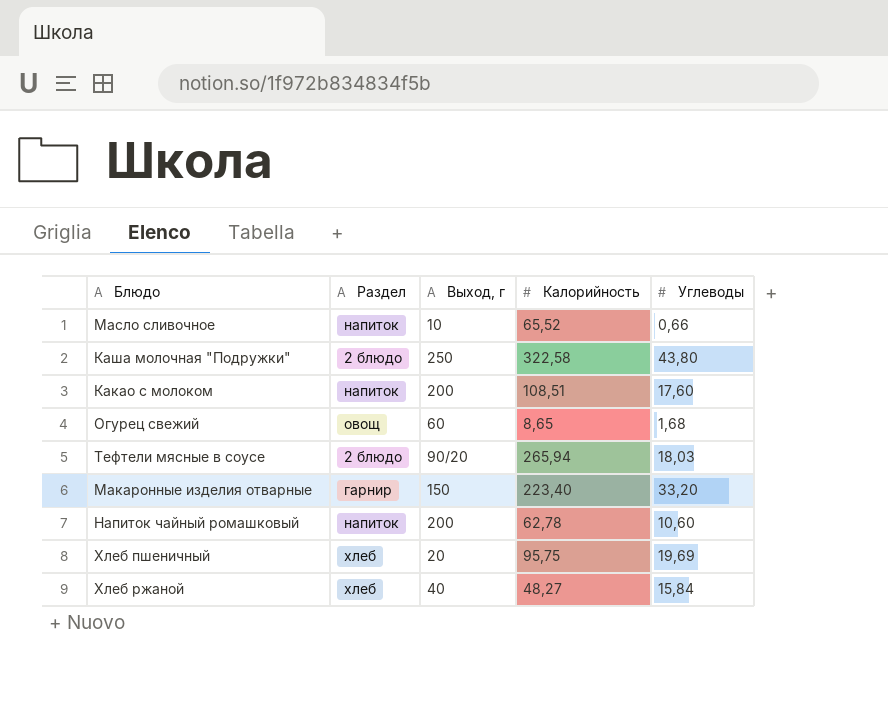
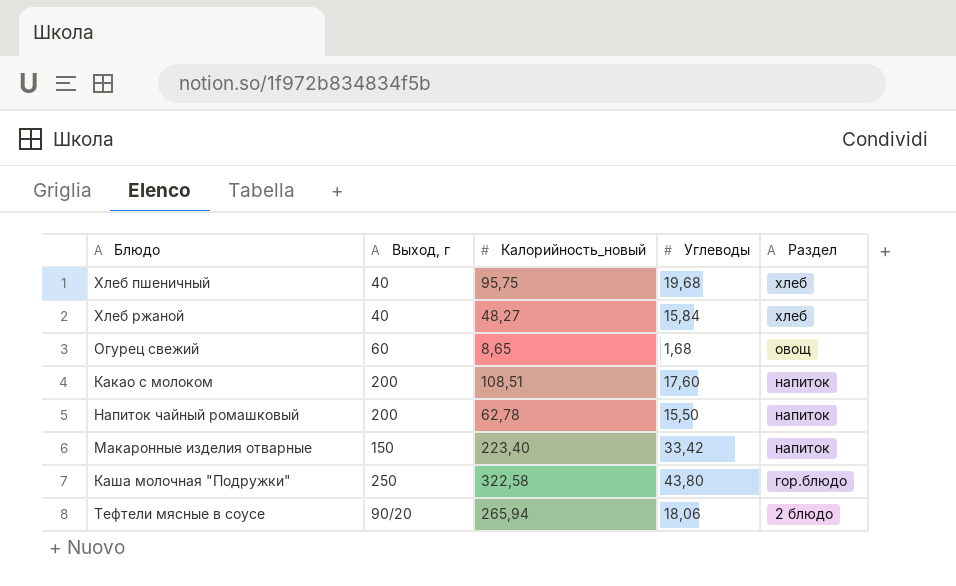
row order: none -> Раздел descending
column name: Калорийность -> Калорийность_новый
column Раздел | position: 2 -> 5
row Масло сливочное: напиток | 10 | 65,52 | 0,66 -> none
Хлеб пшеничный | Выход, г: 20 -> 40
Хлеб пшеничный | Углеводы: 19,69 -> 19,68
Напиток чайный ромашковый | Углеводы: 10,60 -> 15,50
Макаронные изделия отварные | Углеводы: 33,20 -> 33,42
Макаронные изделия отварные | Раздел: гарнир -> напиток
Каша молочная "Подружки" | Раздел: 2 блюдо -> гор.блюдо
Тефтели мясные в соусе | Углеводы: 18,03 -> 18,06

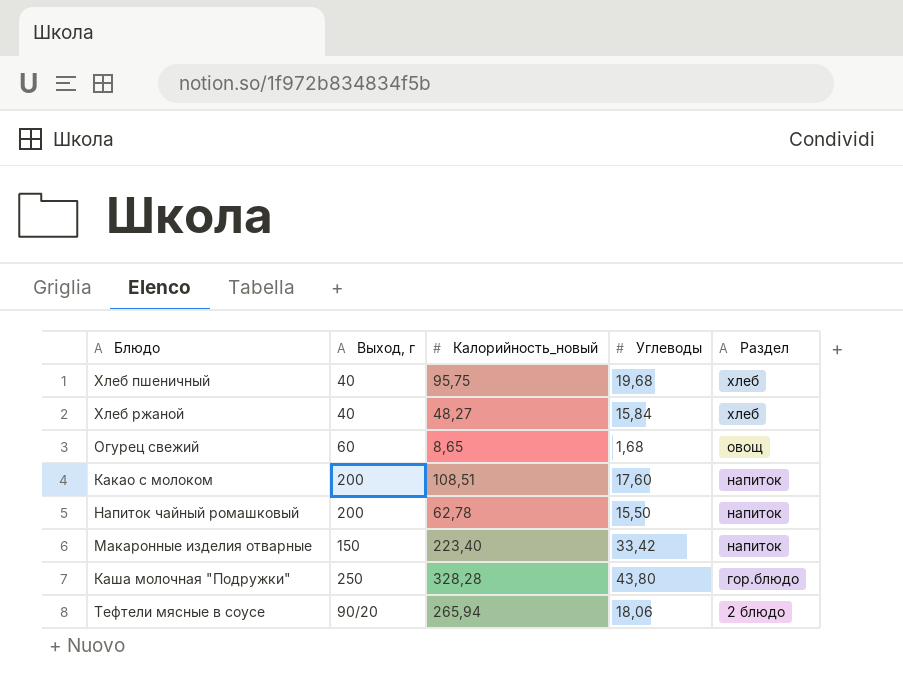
Каша молочная "Подружки" | Калорийность_новый: 322,58 -> 328,28

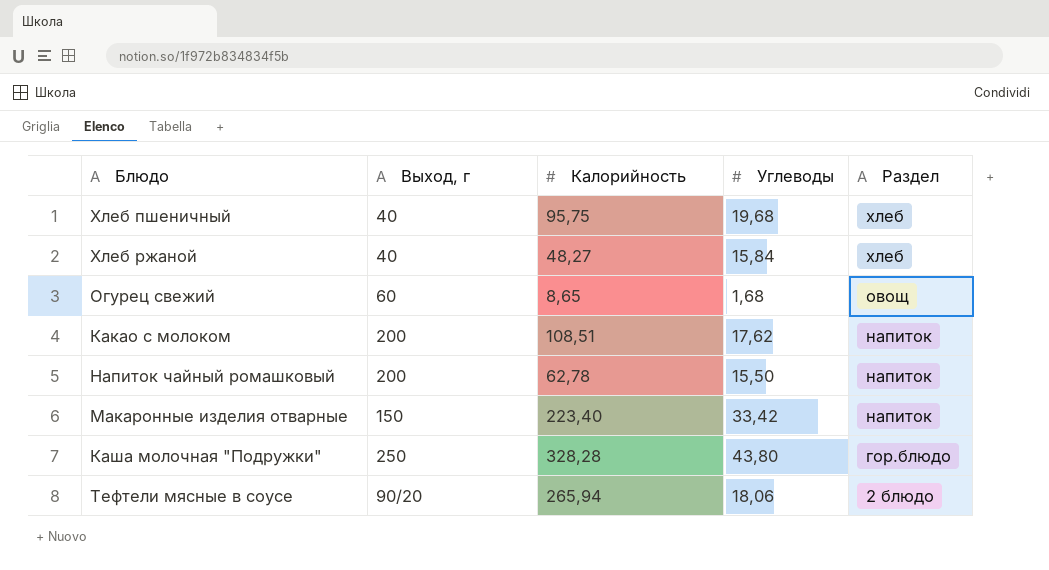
column name: Калорийность_новый -> Калорийность
Какао с молоком | Углеводы: 17,60 -> 17,62

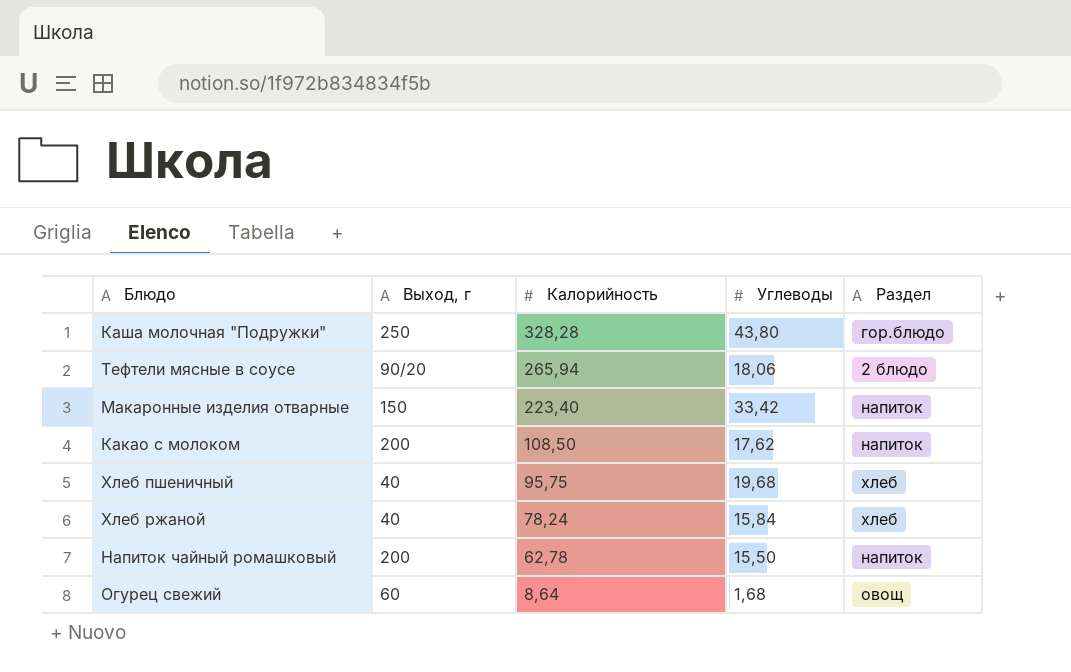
row order: Раздел descending -> Калорийность descending
Какао с молоком | Калорийность: 108,51 -> 108,50
Хлеб ржаной | Калорийность: 48,27 -> 78,24
Огурец свежий | Калорийность: 8,65 -> 8,64

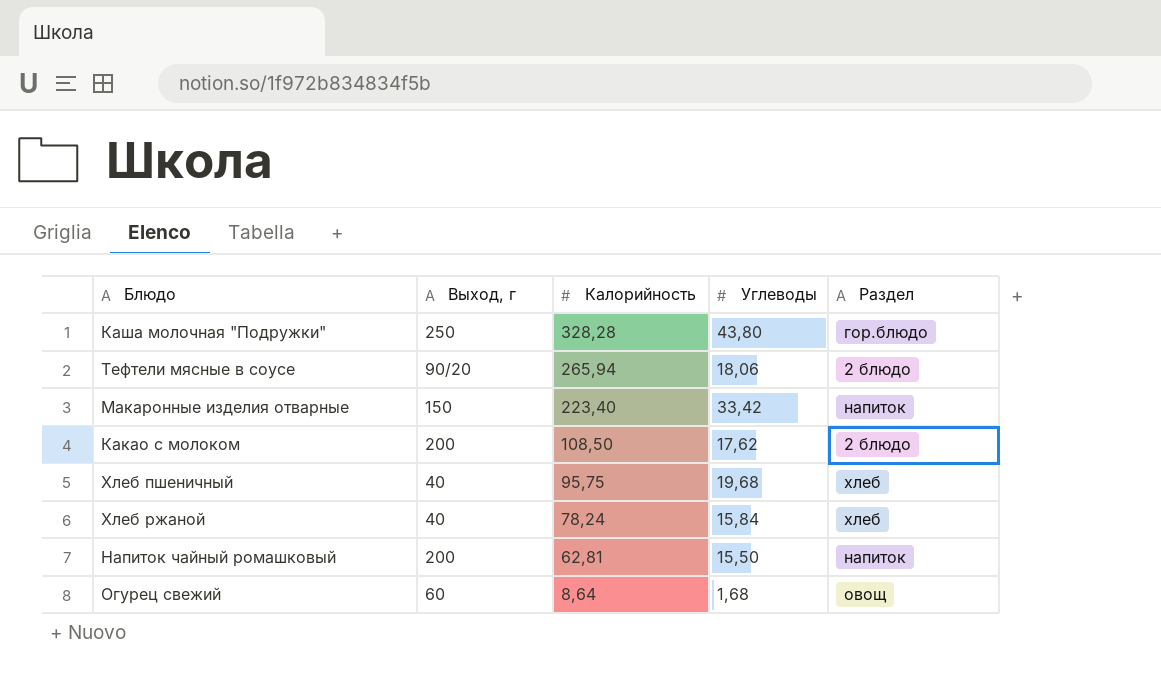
Какао с молоком | Раздел: напиток -> 2 блюдо
Напиток чайный ромашковый | Калорийность: 62,78 -> 62,81

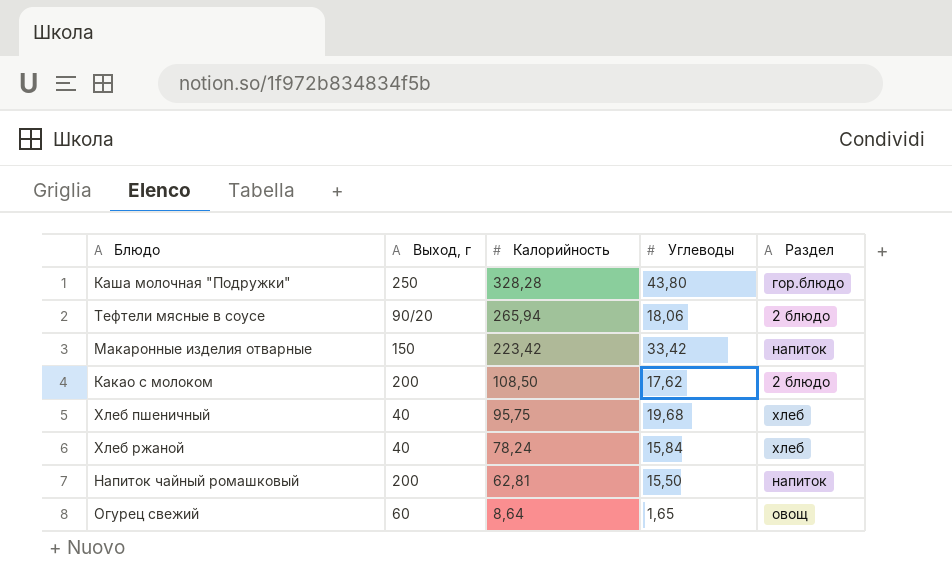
Макаронные изделия отварные | Калорийность: 223,40 -> 223,42
Огурец свежий | Углеводы: 1,68 -> 1,65

